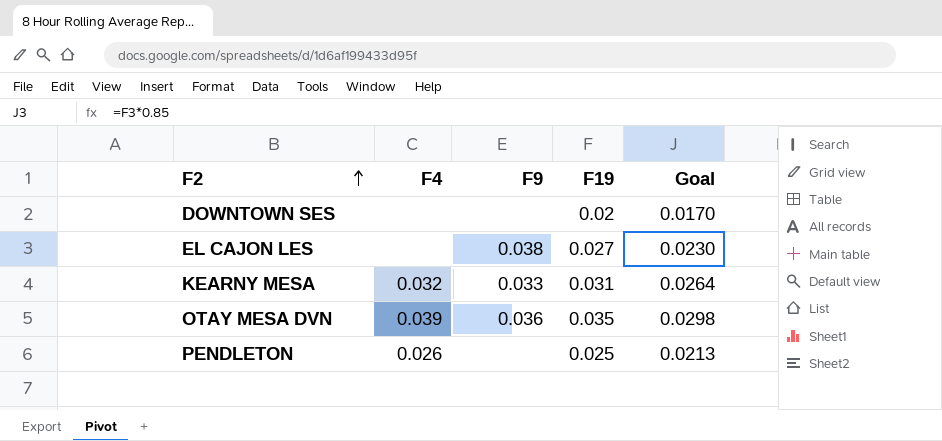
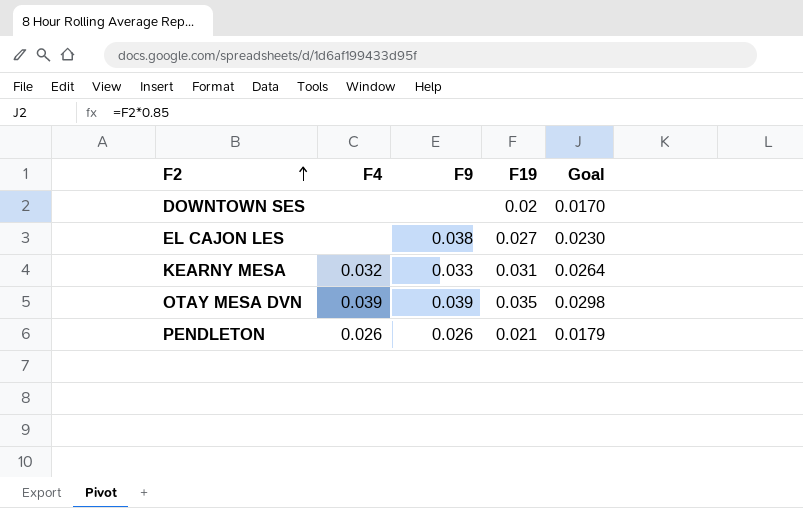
OTAY MESA DVN | F9: 0.036 -> 0.039
PENDLETON | F9: none -> 0.026
PENDLETON | F19: 0.025 -> 0.021
PENDLETON | Goal: 0.0213 -> 0.0179

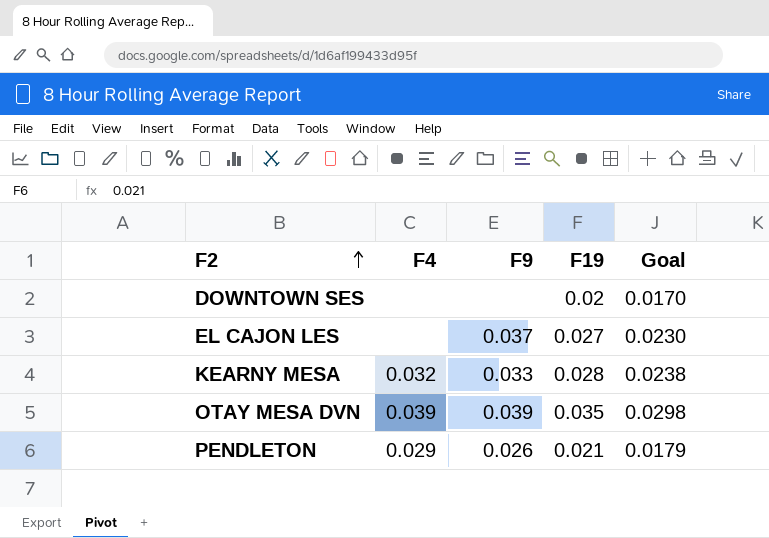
EL CAJON LES | F9: 0.038 -> 0.037
KEARNY MESA | F19: 0.031 -> 0.028
KEARNY MESA | Goal: 0.0264 -> 0.0238
PENDLETON | F4: 0.026 -> 0.029

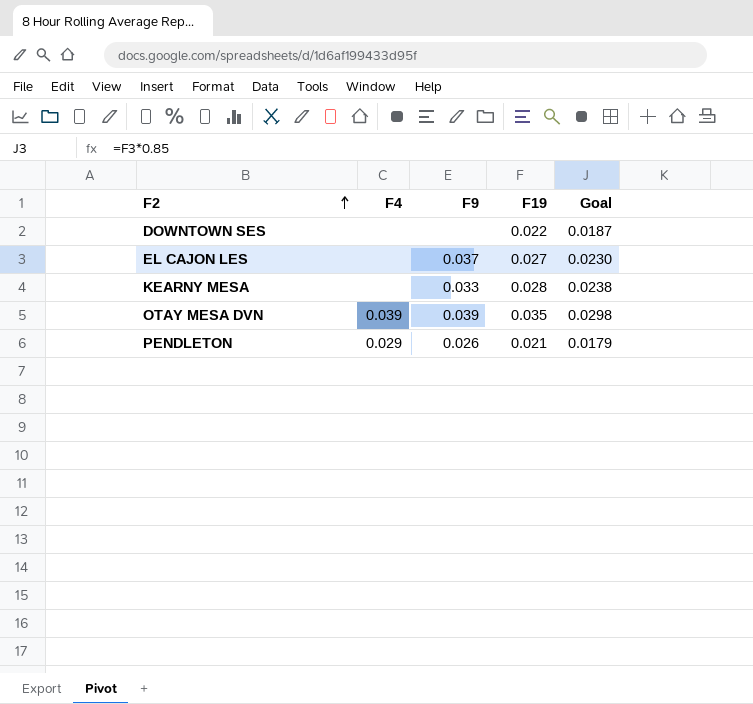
DOWNTOWN SES | F19: 0.02 -> 0.022
DOWNTOWN SES | Goal: 0.0170 -> 0.0187
KEARNY MESA | F4: 0.032 -> none

